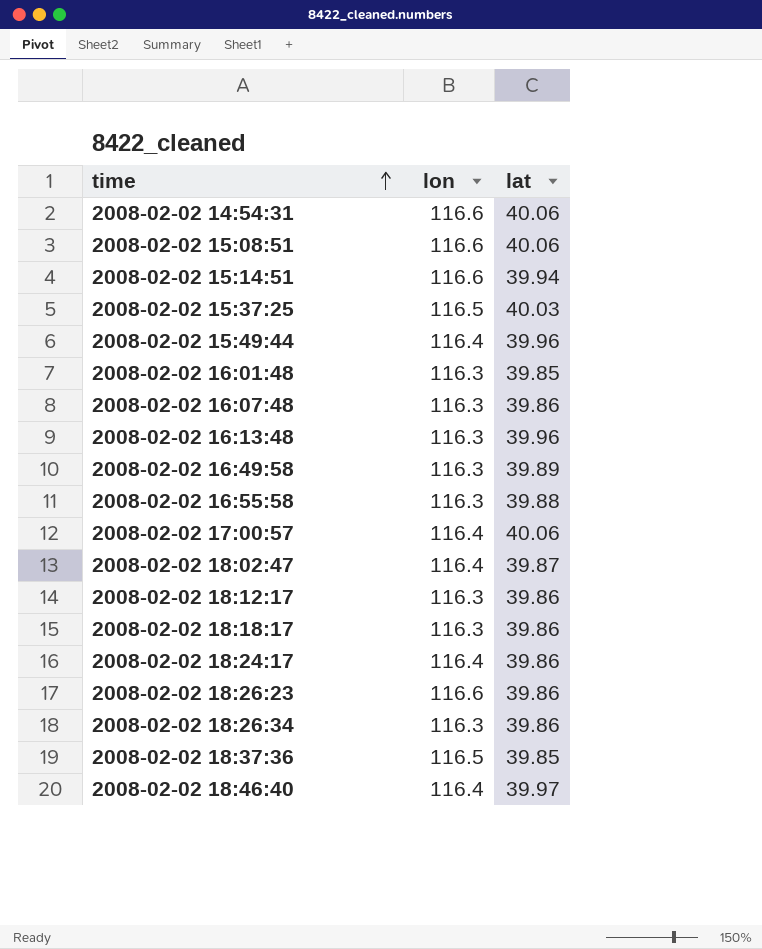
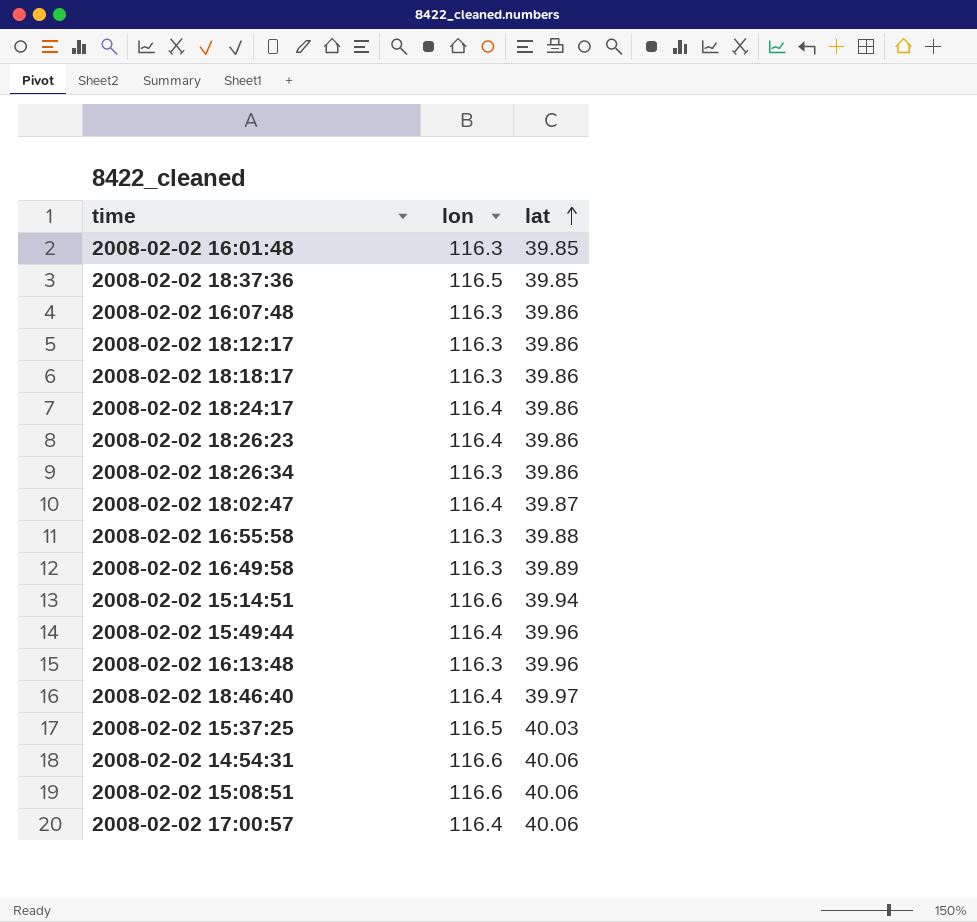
row order: time ascending -> lat ascending
2008-02-02 18:26:23 | lon: 116.6 -> 116.4

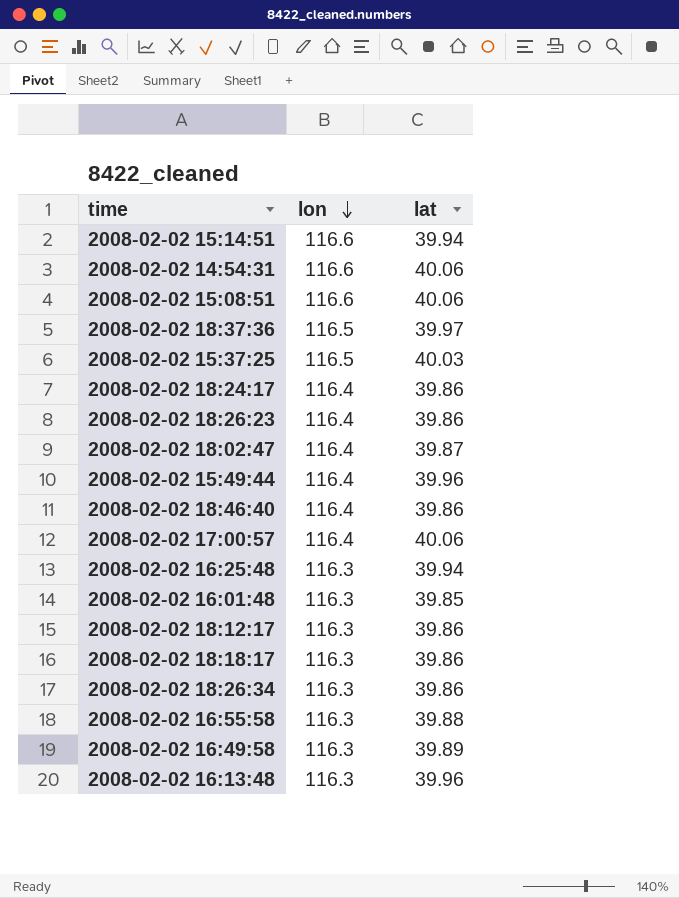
row order: lat ascending -> lon descending
row 2008-02-02 16:07:48: 116.3 | 39.86 -> none
2008-02-02 18:37:36 | lat: 39.85 -> 39.97
2008-02-02 18:46:40 | lat: 39.97 -> 39.86
row 2008-02-02 16:25:48: none -> 116.3 | 39.94

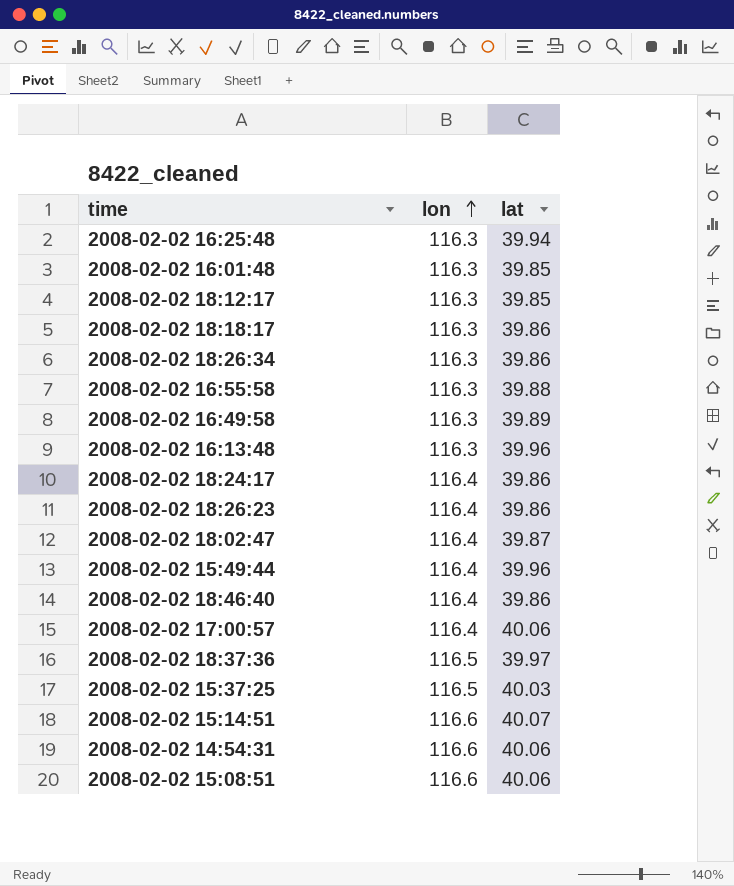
row order: lon descending -> lon ascending
2008-02-02 18:12:17 | lat: 39.86 -> 39.85
2008-02-02 15:14:51 | lat: 39.94 -> 40.07

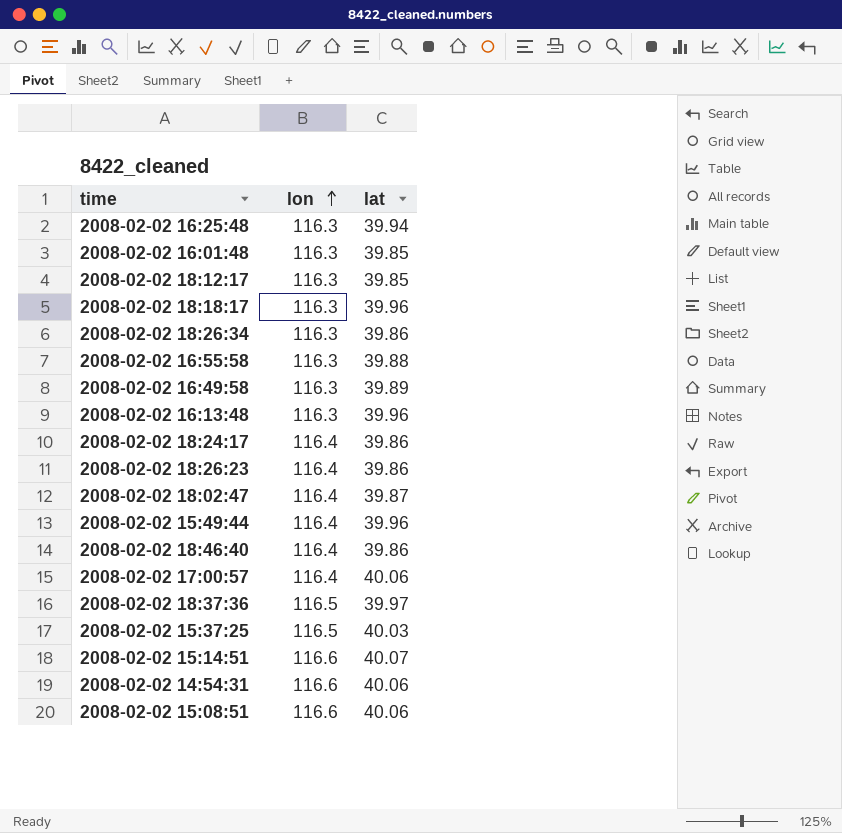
2008-02-02 18:18:17 | lat: 39.86 -> 39.96

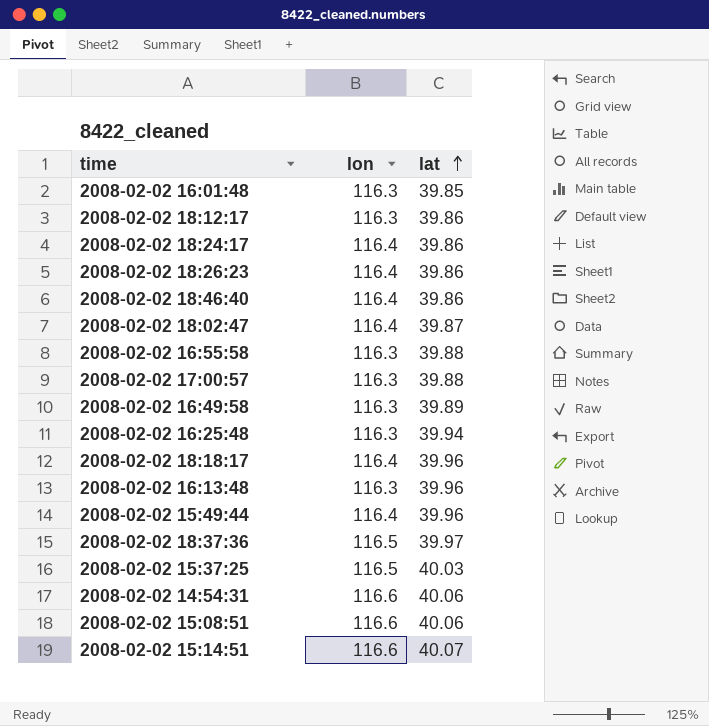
row order: lon ascending -> lat ascending
row 2008-02-02 18:26:34: 116.3 | 39.86 -> none
2008-02-02 18:12:17 | lat: 39.85 -> 39.86
2008-02-02 17:00:57 | lon: 116.4 -> 116.3
2008-02-02 17:00:57 | lat: 40.06 -> 39.88
2008-02-02 18:18:17 | lon: 116.3 -> 116.4

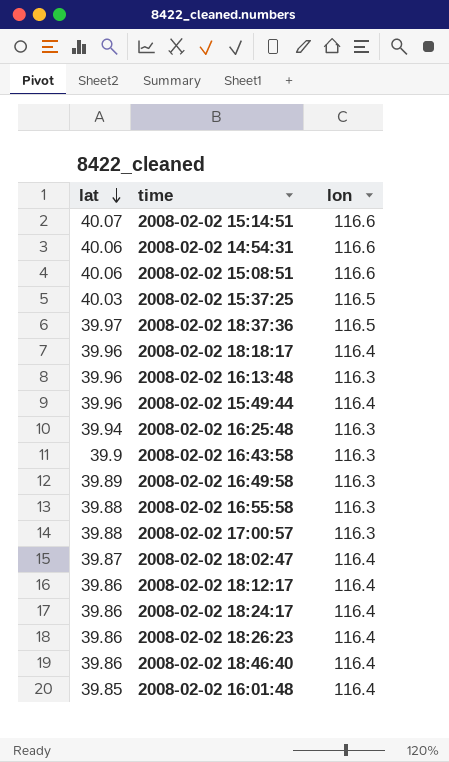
row order: lat ascending -> lat descending
column lat | position: 3 -> 1
row 2008-02-02 16:43:58: none -> 39.9 | 116.3
2008-02-02 18:12:17 | lon: 116.3 -> 116.4
2008-02-02 16:01:48 | lon: 116.3 -> 116.4

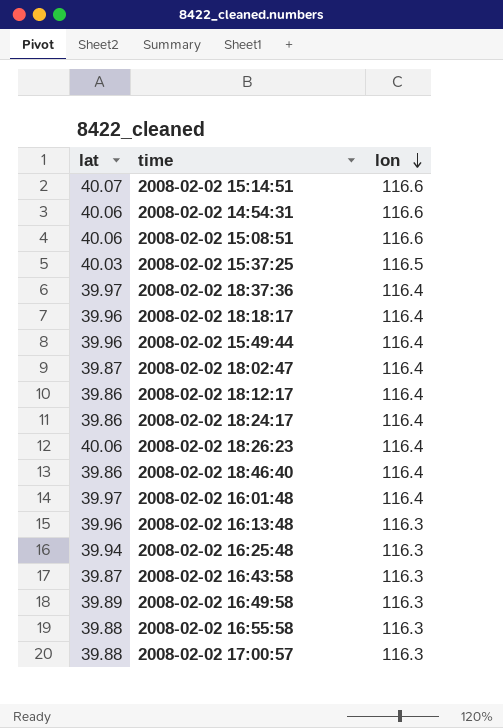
row order: lat descending -> lon descending
2008-02-02 18:37:36 | lon: 116.5 -> 116.4
2008-02-02 18:26:23 | lat: 39.86 -> 40.06
2008-02-02 16:01:48 | lat: 39.85 -> 39.97
2008-02-02 16:43:58 | lat: 39.9 -> 39.87

